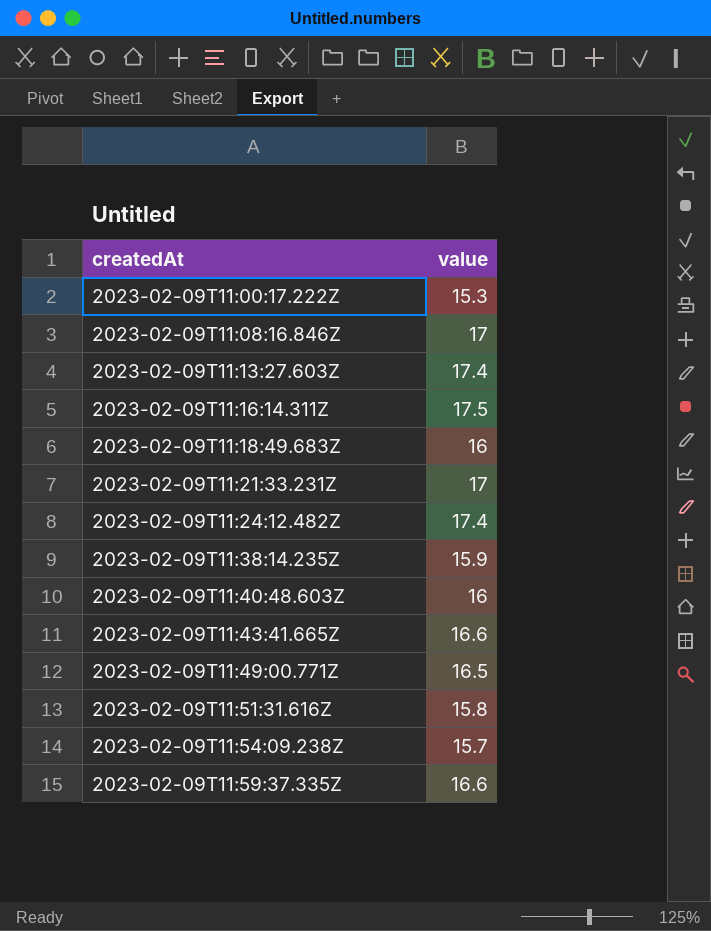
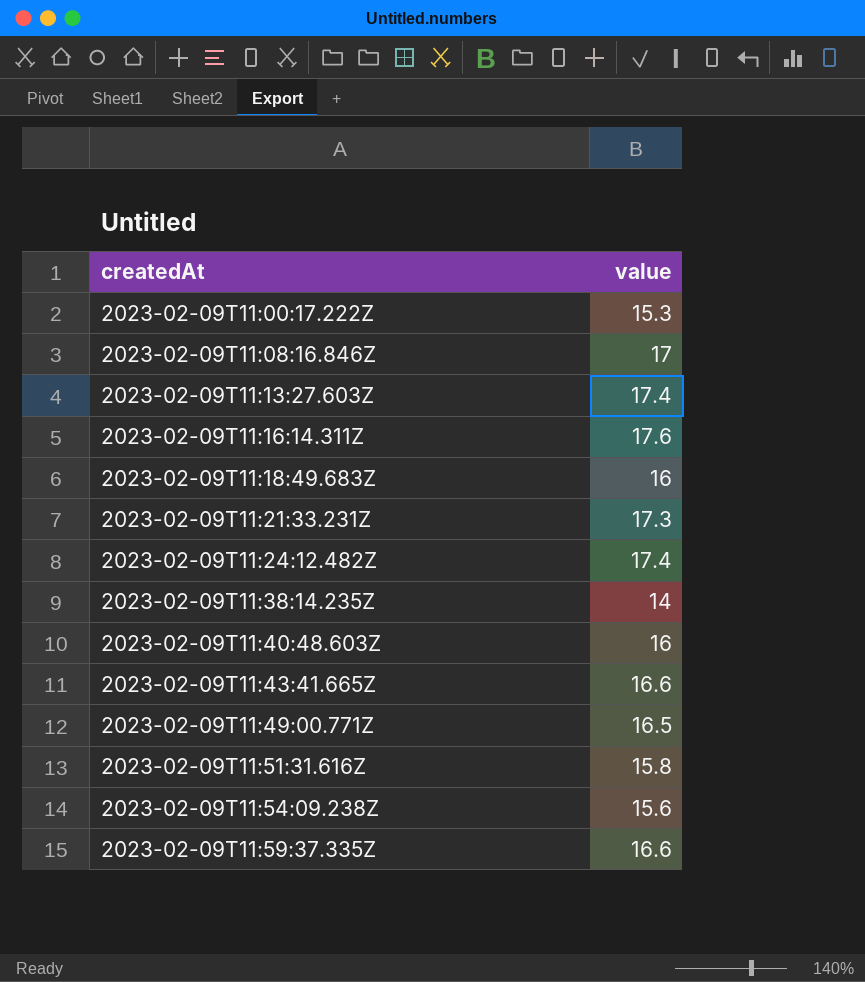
2023-02-09T11:16:14.311Z | value: 17.5 -> 17.6
2023-02-09T11:21:33.231Z | value: 17 -> 17.3
2023-02-09T11:38:14.235Z | value: 15.9 -> 14
2023-02-09T11:54:09.238Z | value: 15.7 -> 15.6

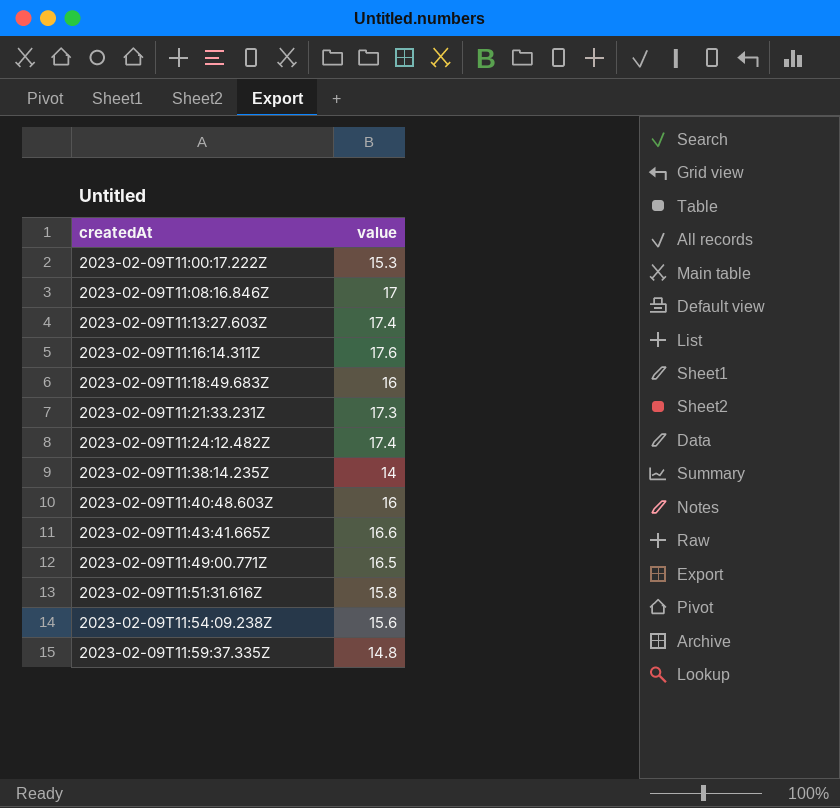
2023-02-09T11:59:37.335Z | value: 16.6 -> 14.8

